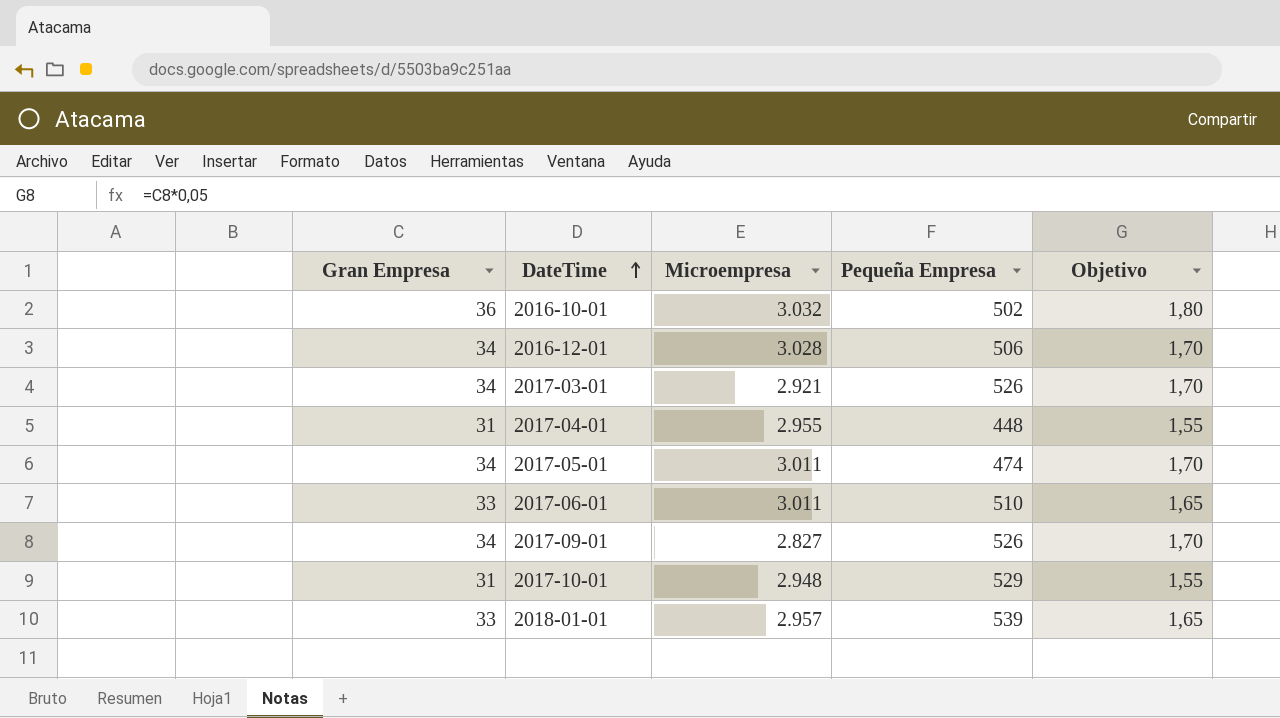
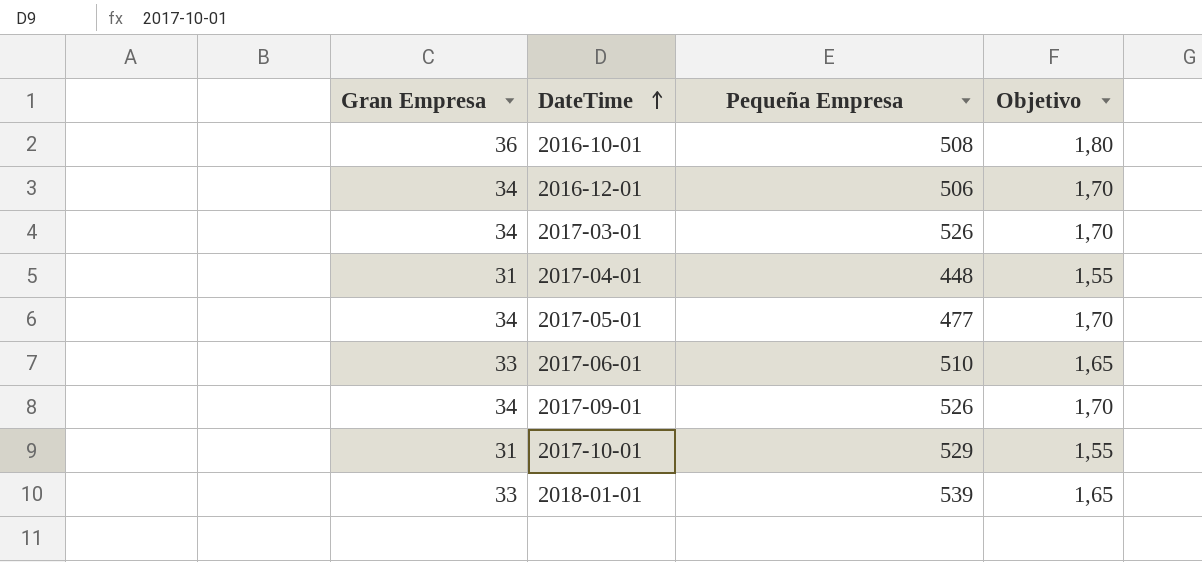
column Microempresa | position: 3 -> none
2016-10-01 | Pequeña Empresa: 502 -> 508
2017-05-01 | Pequeña Empresa: 474 -> 477

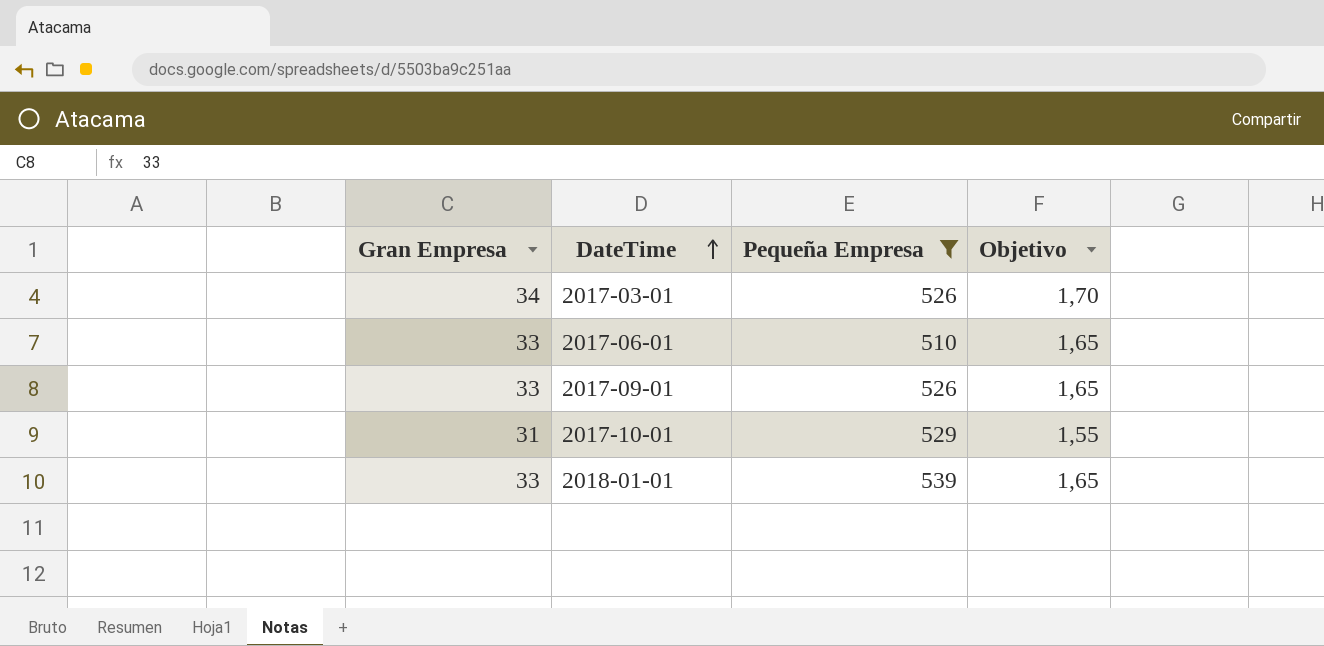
filter: none -> Pequeña Empresa >= 510
2017-09-01 | Gran Empresa: 34 -> 33
2017-09-01 | Objetivo: 1,70 -> 1,65

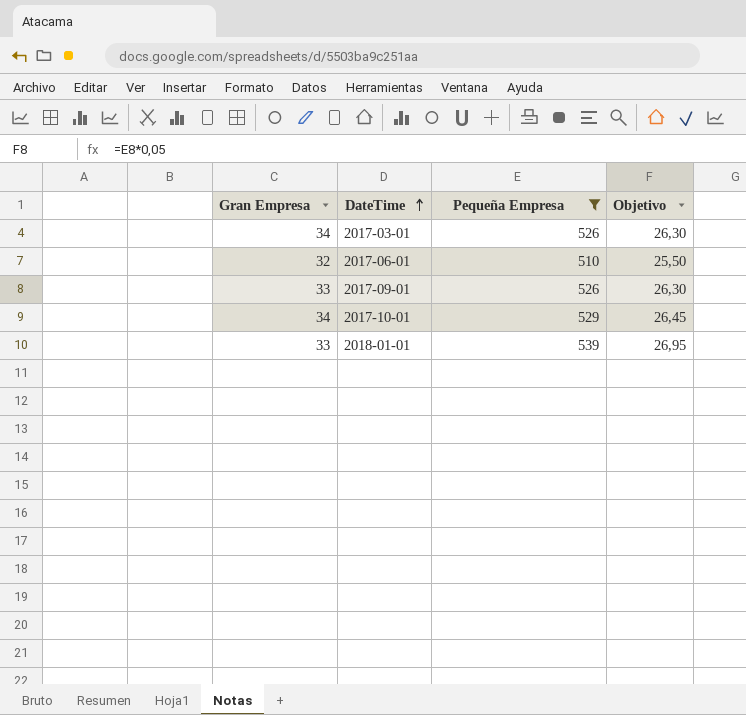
column Objetivo | formula: [Gran Empresa] * 0,05 -> [Pequeña Empresa] * 0,05
2017-06-01 | Gran Empresa: 33 -> 32
2017-10-01 | Gran Empresa: 31 -> 34

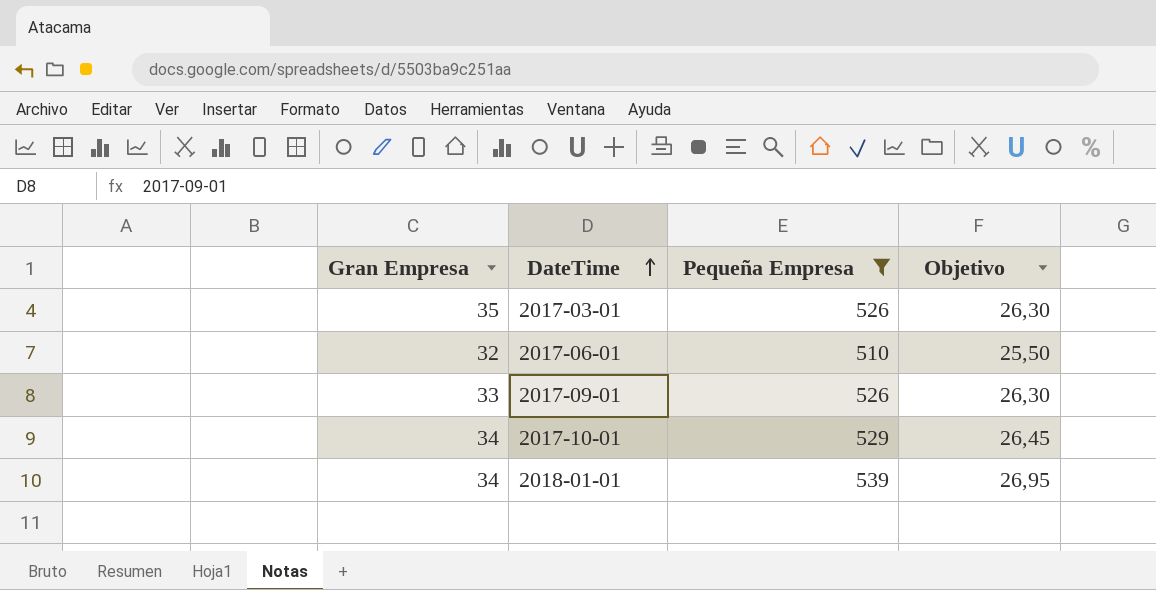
2017-03-01 | Gran Empresa: 34 -> 35
2018-01-01 | Gran Empresa: 33 -> 34

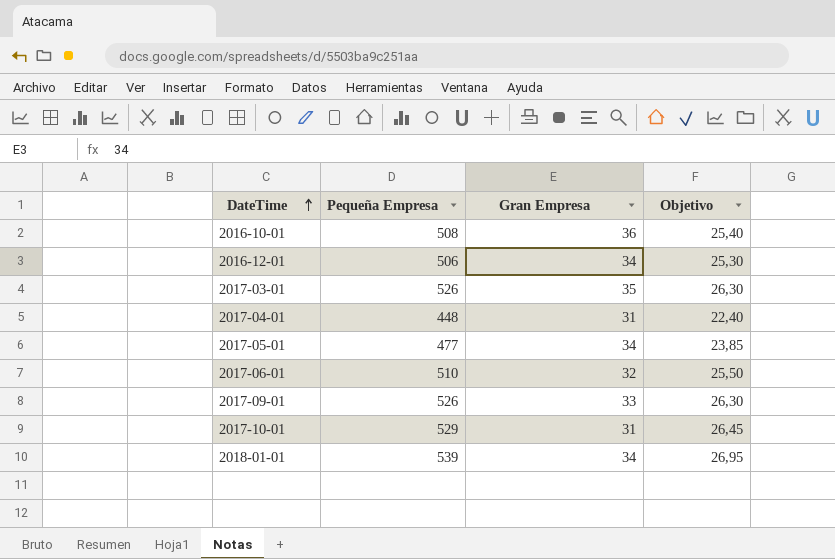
filter: Pequeña Empresa >= 510 -> none
column Gran Empresa | position: 1 -> 3
2017-10-01 | Gran Empresa: 34 -> 31

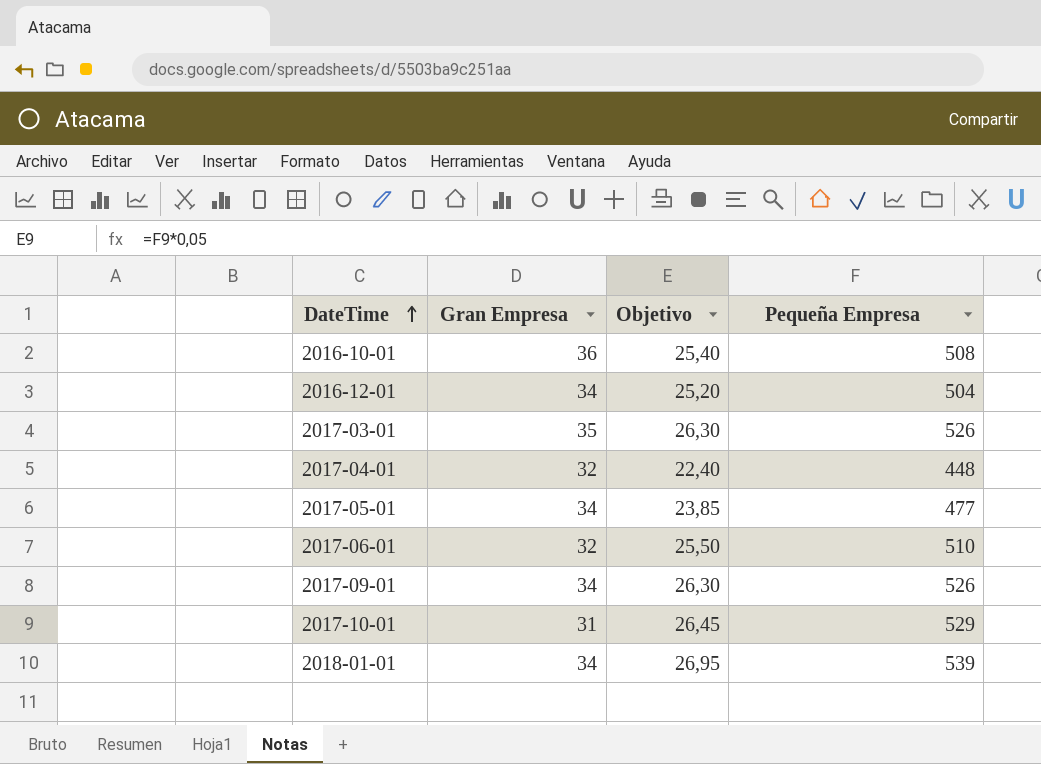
column Pequeña Empresa | position: 2 -> 4
2016-12-01 | Objetivo: 25,30 -> 25,20
2016-12-01 | Pequeña Empresa: 506 -> 504
2017-04-01 | Gran Empresa: 31 -> 32
2017-09-01 | Gran Empresa: 33 -> 34

